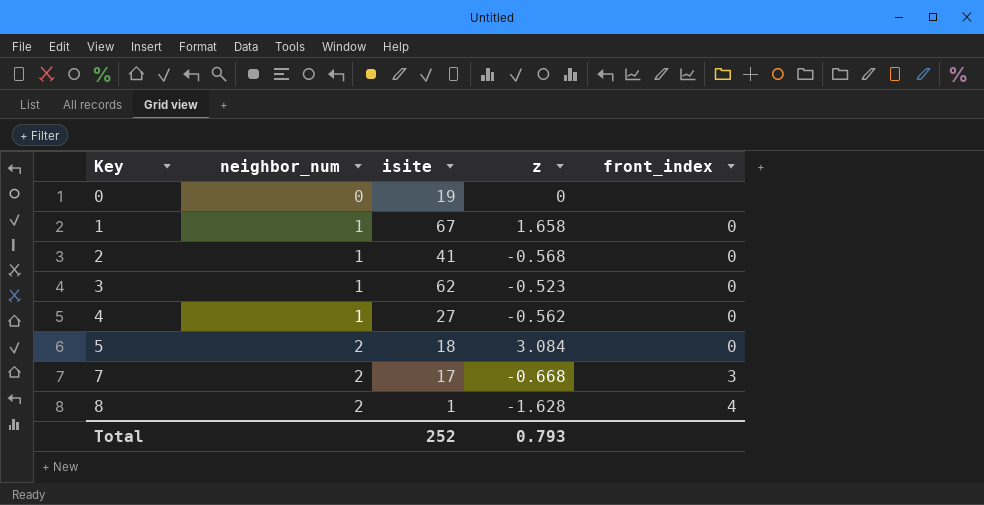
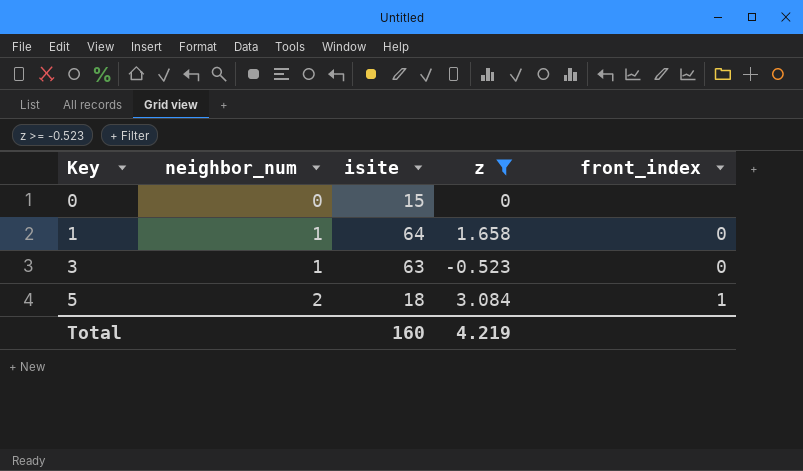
filter: none -> z >= -0.523
0 | isite: 19 -> 15
1 | isite: 67 -> 64
3 | isite: 62 -> 63
5 | front_index: 0 -> 1
Total | isite: 252 -> 160
Total | z: 0.793 -> 4.219

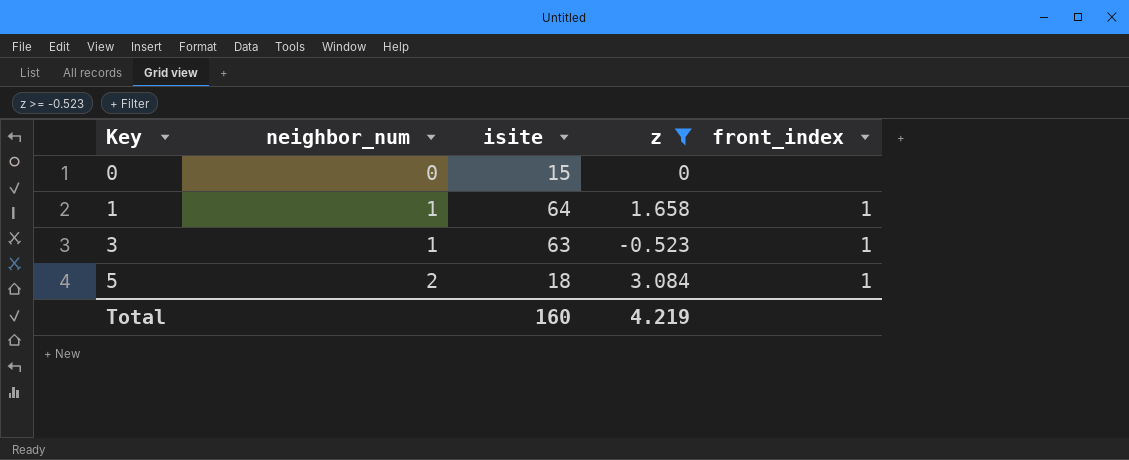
1 | front_index: 0 -> 1
3 | front_index: 0 -> 1

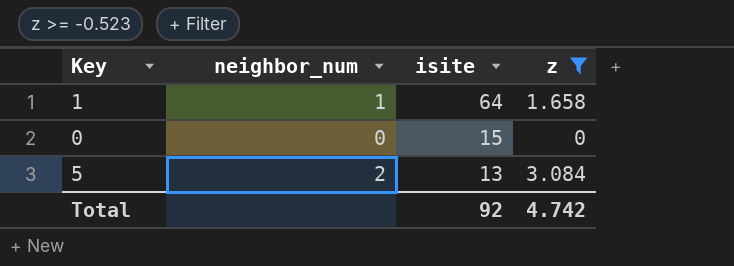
row order: Key ascending -> isite descending
column front_index | position: 5 -> none
row 3: 1 | 63 | -0.523 | 1 -> none
5 | isite: 18 -> 13
Total | isite: 160 -> 92
Total | z: 4.219 -> 4.742

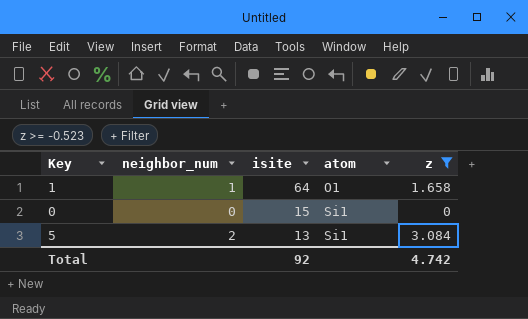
column atom | position: none -> 4

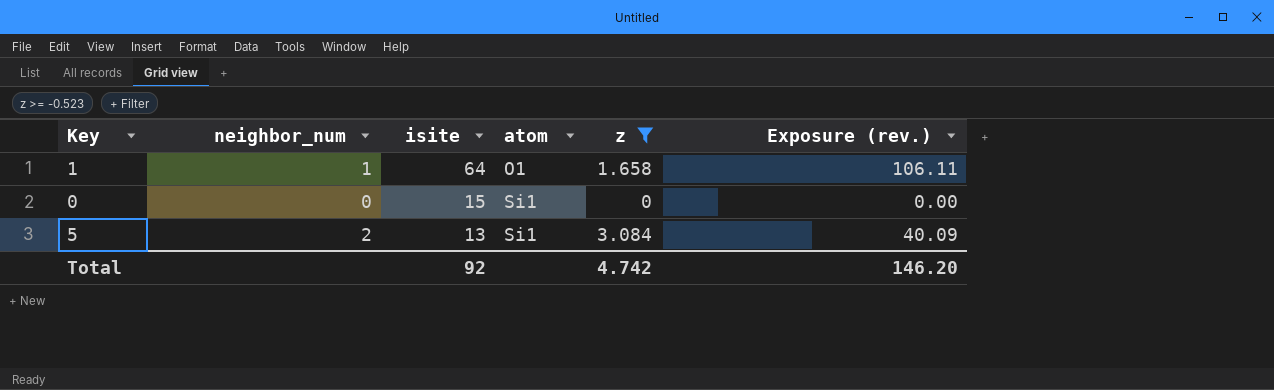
column Exposure (rev.) | formula: none -> [isite] * [z]

